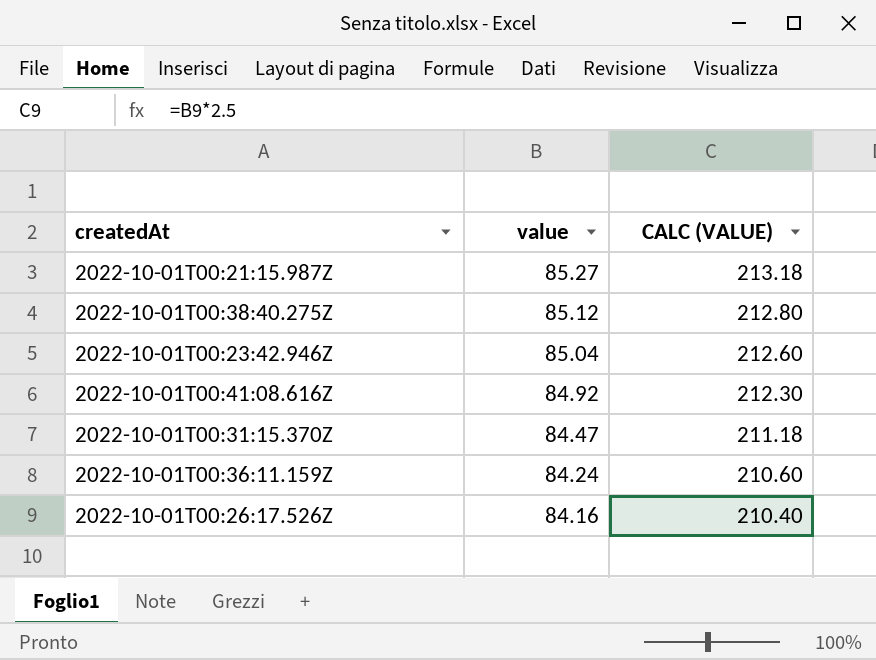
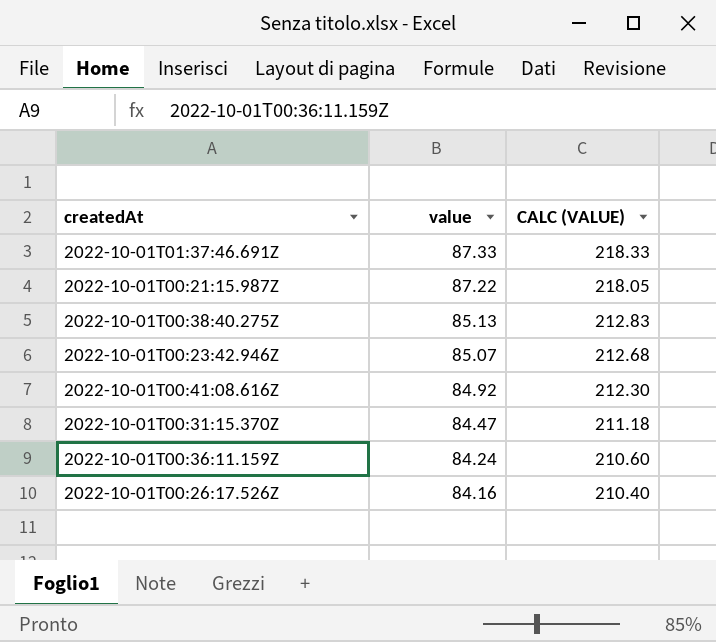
row 2022-10-01T01:37:46.691Z: none -> 87.33 | 218.33
2022-10-01T00:21:15.987Z | value: 85.27 -> 87.22
2022-10-01T00:21:15.987Z | CALC (VALUE): 213.18 -> 218.05
2022-10-01T00:38:40.275Z | value: 85.12 -> 85.13
2022-10-01T00:38:40.275Z | CALC (VALUE): 212.80 -> 212.83
2022-10-01T00:23:42.946Z | value: 85.04 -> 85.07
2022-10-01T00:23:42.946Z | CALC (VALUE): 212.60 -> 212.68

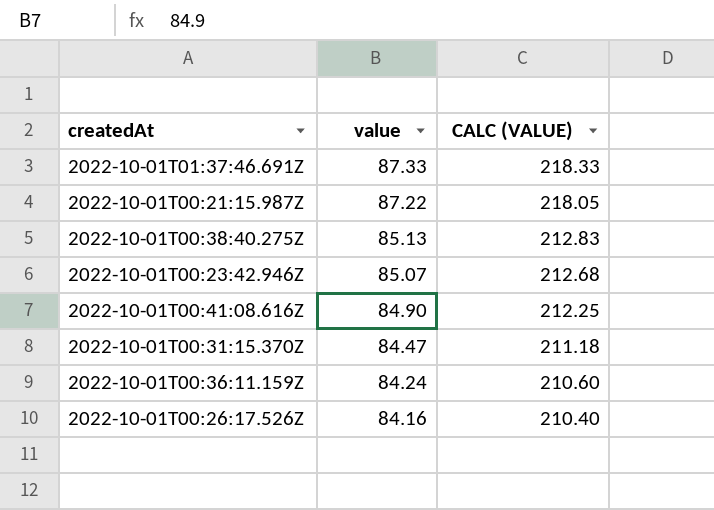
2022-10-01T00:41:08.616Z | value: 84.92 -> 84.90
2022-10-01T00:41:08.616Z | CALC (VALUE): 212.30 -> 212.25

